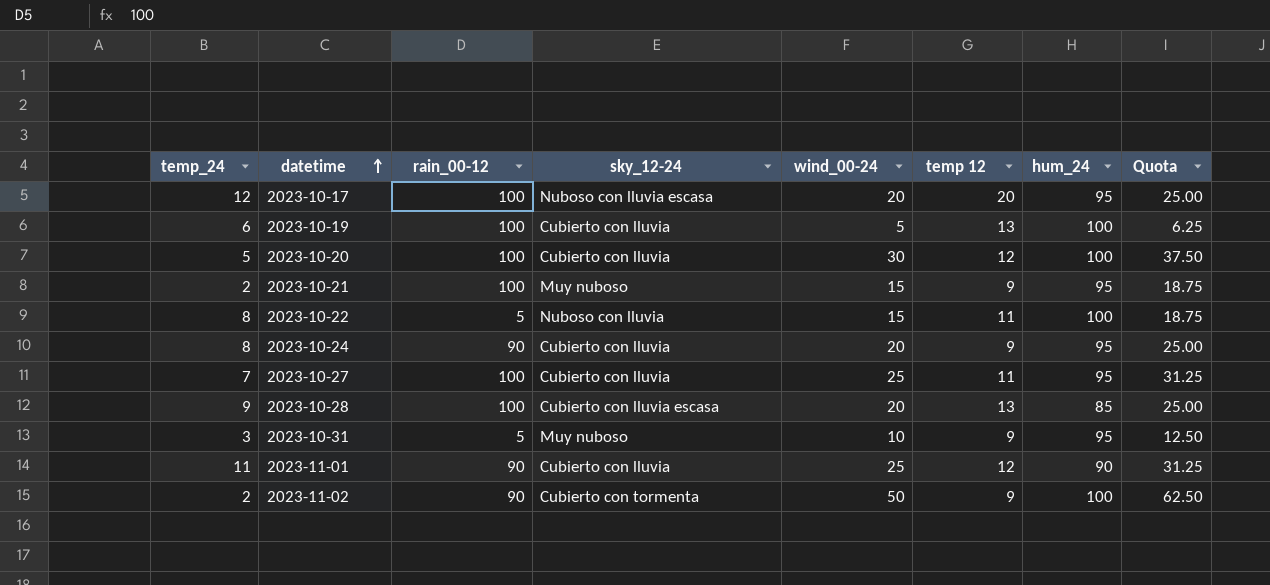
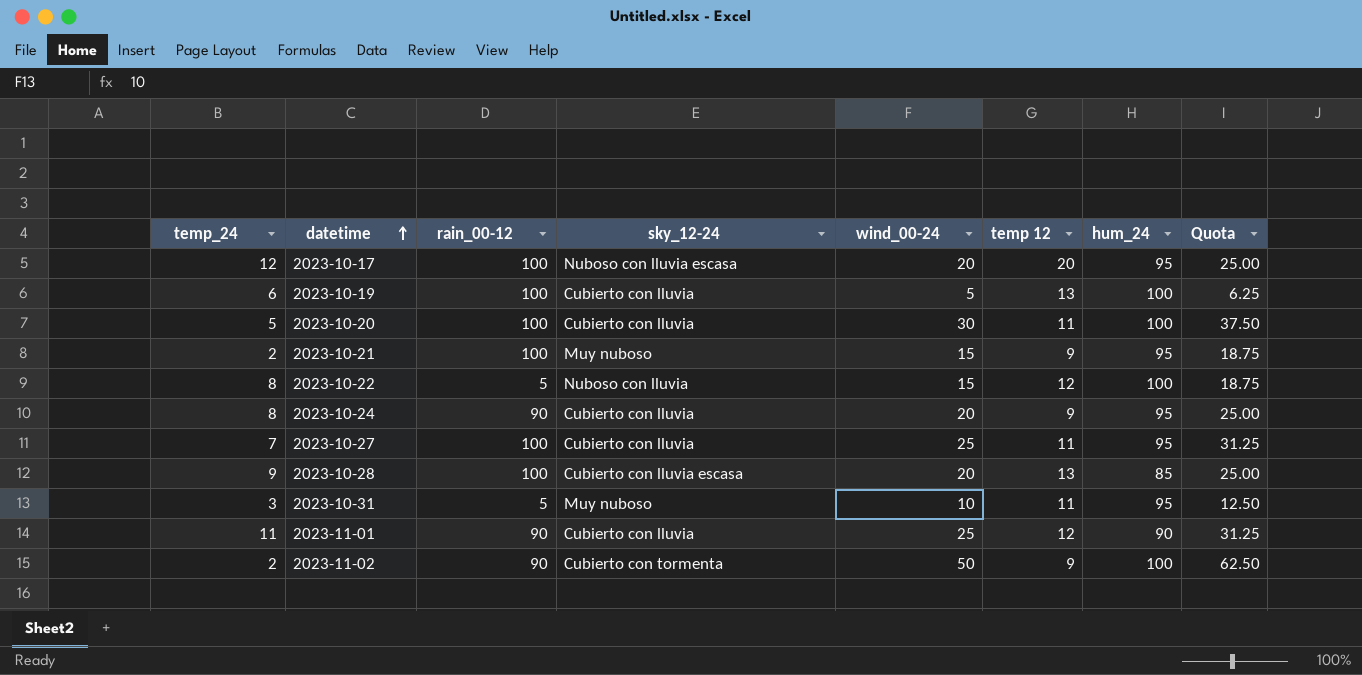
2023-10-20 | temp 12: 12 -> 11
2023-10-22 | temp 12: 11 -> 12
2023-10-31 | temp 12: 9 -> 11

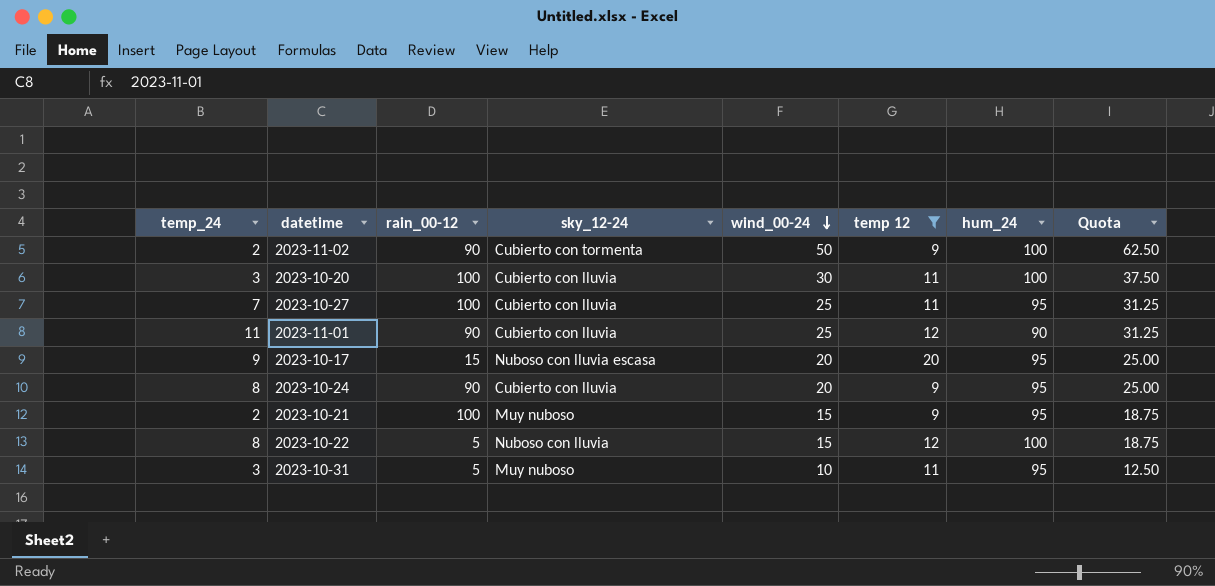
filter: none -> temp 12 != 13
row order: datetime ascending -> wind_00-24 descending
2023-10-20 | temp_24: 5 -> 3
2023-10-17 | temp_24: 12 -> 9
2023-10-17 | rain_00-12: 100 -> 15

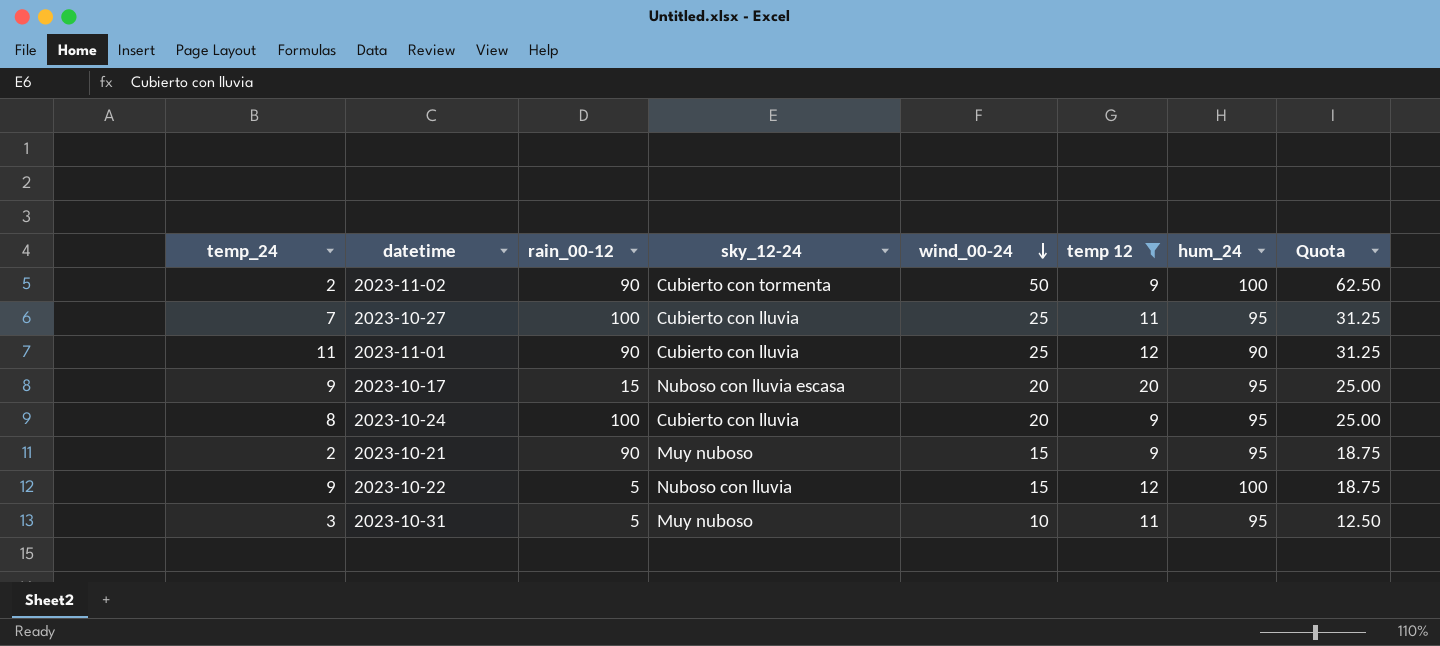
row 2023-10-20: 3 | 100 | Cubierto con lluvia | 30 | 11 | 100 | 37.50 -> none
2023-10-24 | rain_00-12: 90 -> 100
2023-10-21 | rain_00-12: 100 -> 90
2023-10-22 | temp_24: 8 -> 9

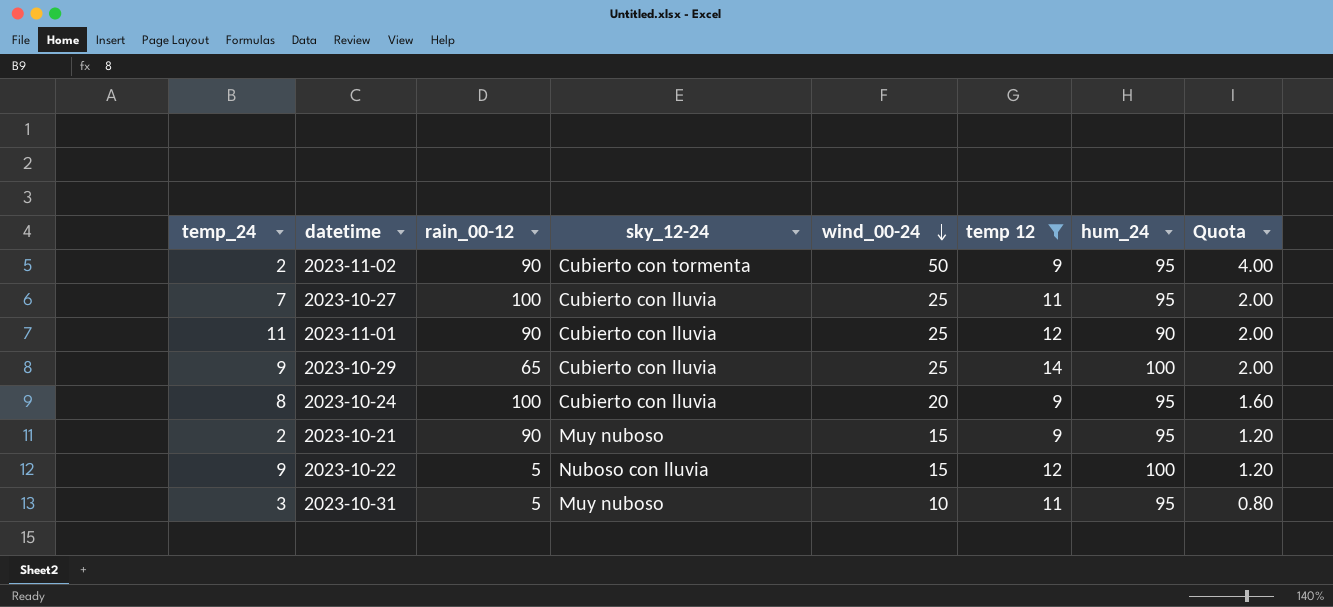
column Quota | formula: [wind_00-24] * 1.25 -> [wind_00-24] * 0.08
row 2023-10-17: 9 | 15 | Nuboso con lluvia escasa | 20 | 20 | 95 | 25.00 -> none
2023-11-02 | hum_24: 100 -> 95
row 2023-10-29: none -> 9 | 65 | Cubierto con lluvia | 25 | 14 | 100 | 2.00

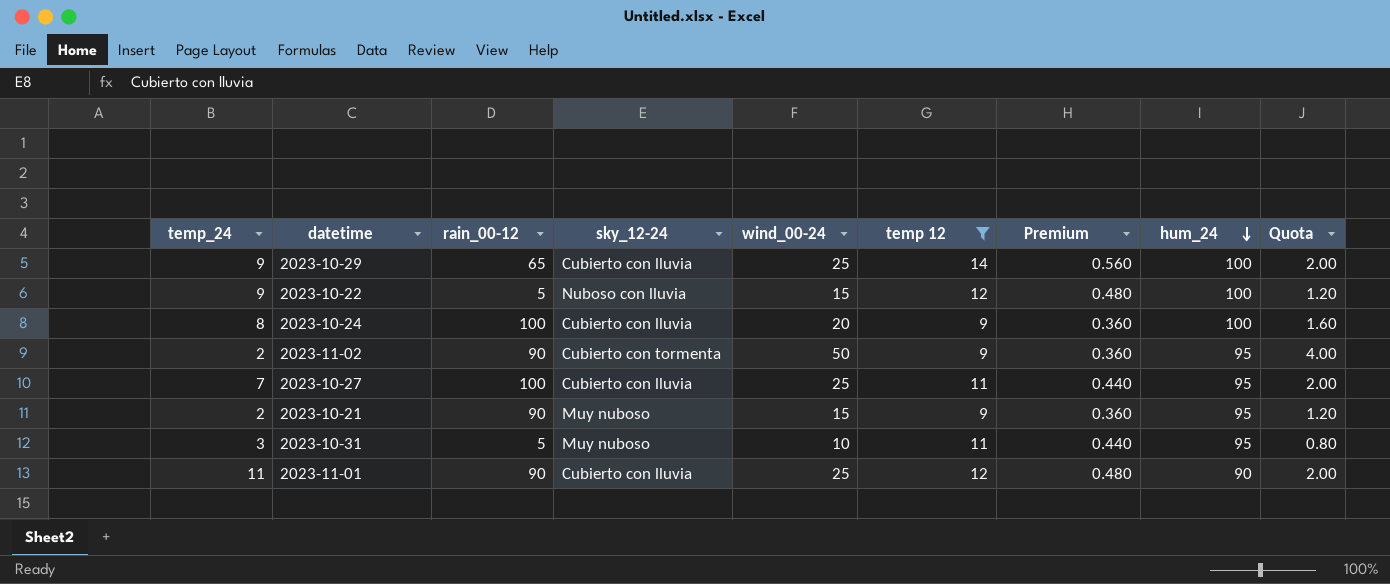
row order: wind_00-24 descending -> hum_24 descending
column Premium | formula: none -> [temp 12] * 0.04
2023-10-24 | hum_24: 95 -> 100

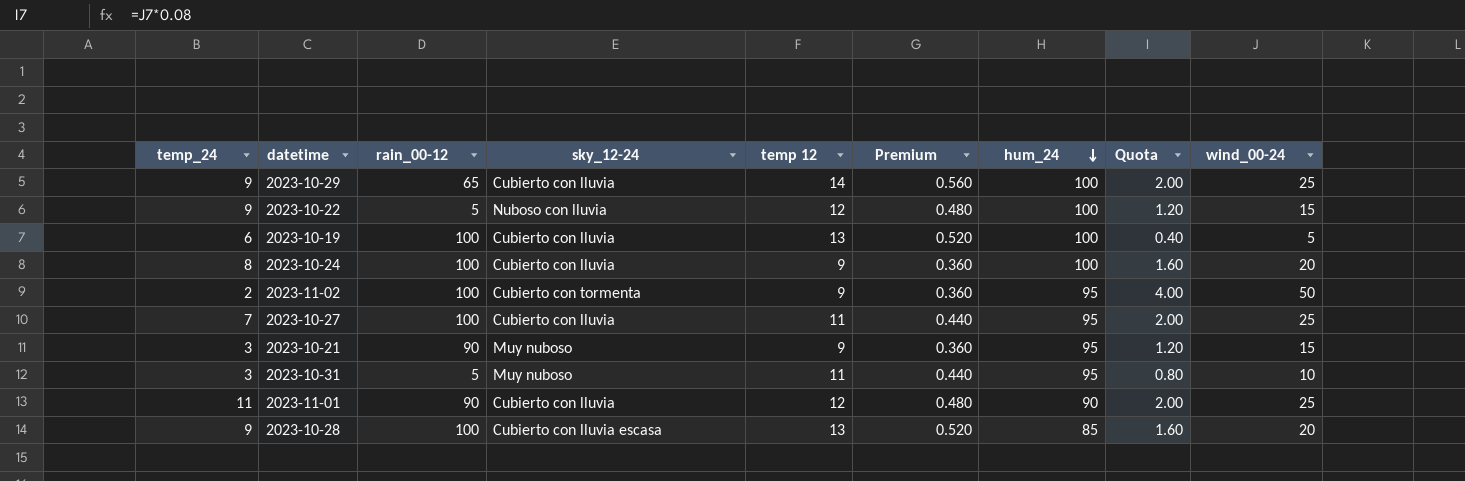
filter: temp 12 != 13 -> none
column wind_00-24 | position: 5 -> 9
2023-11-02 | rain_00-12: 90 -> 100
2023-10-21 | temp_24: 2 -> 3

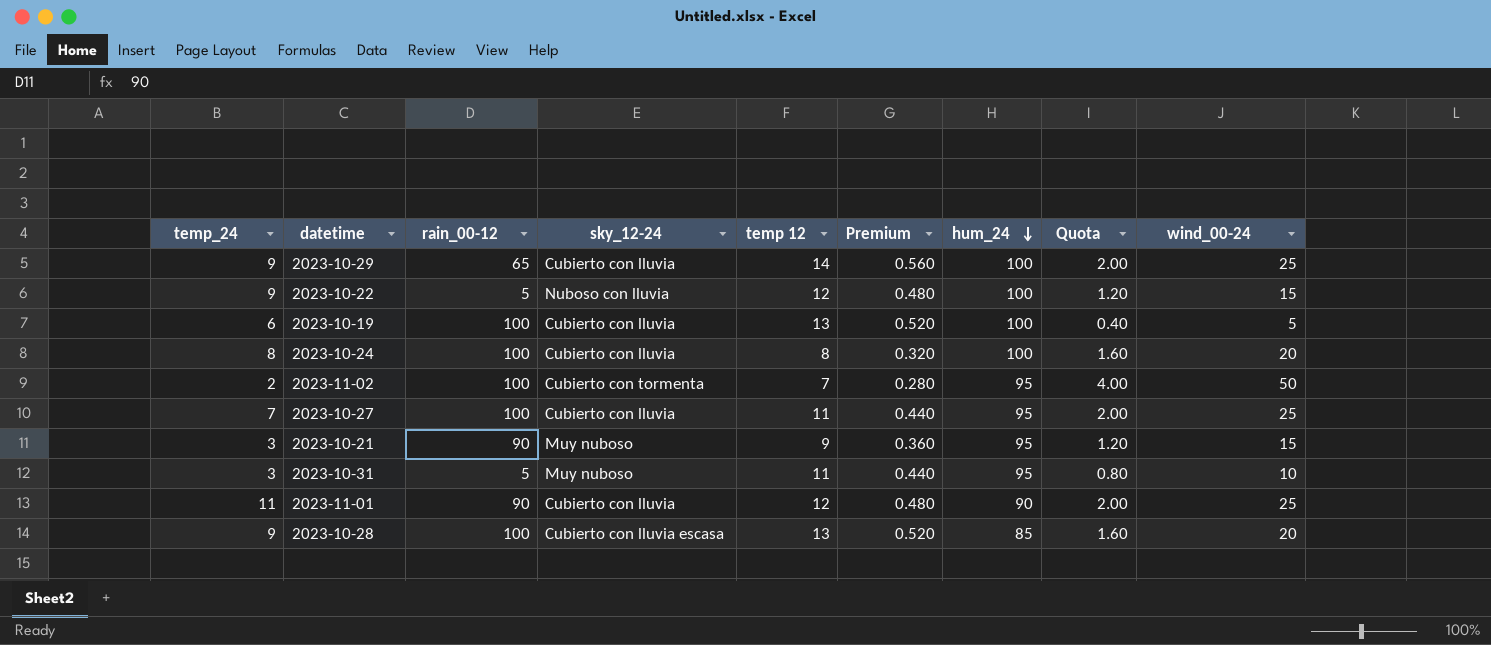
2023-10-24 | temp 12: 9 -> 8
2023-10-24 | Premium: 0.360 -> 0.320
2023-11-02 | temp 12: 9 -> 7
2023-11-02 | Premium: 0.360 -> 0.280

